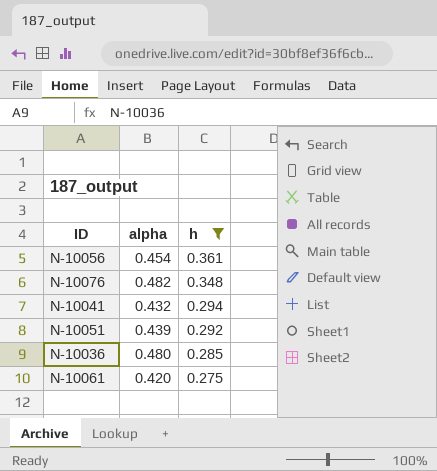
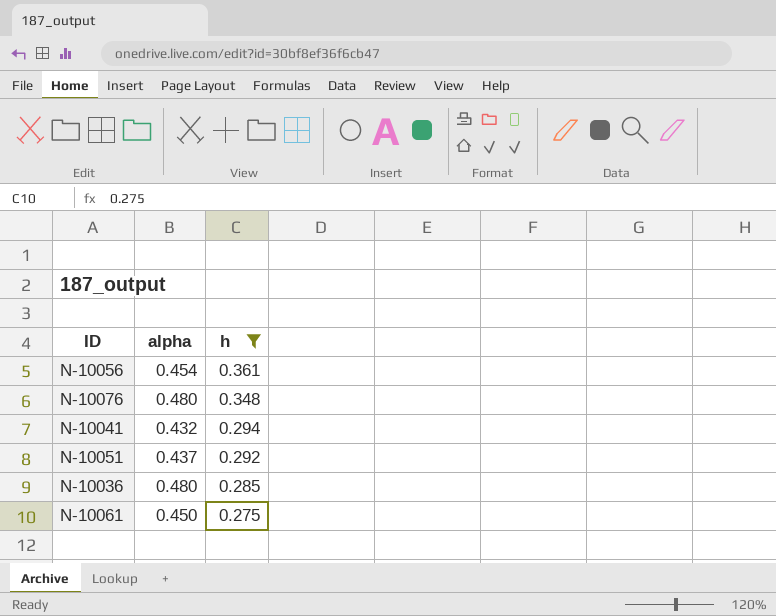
N-10076 | alpha: 0.482 -> 0.480
N-10051 | alpha: 0.439 -> 0.437
N-10061 | alpha: 0.420 -> 0.450

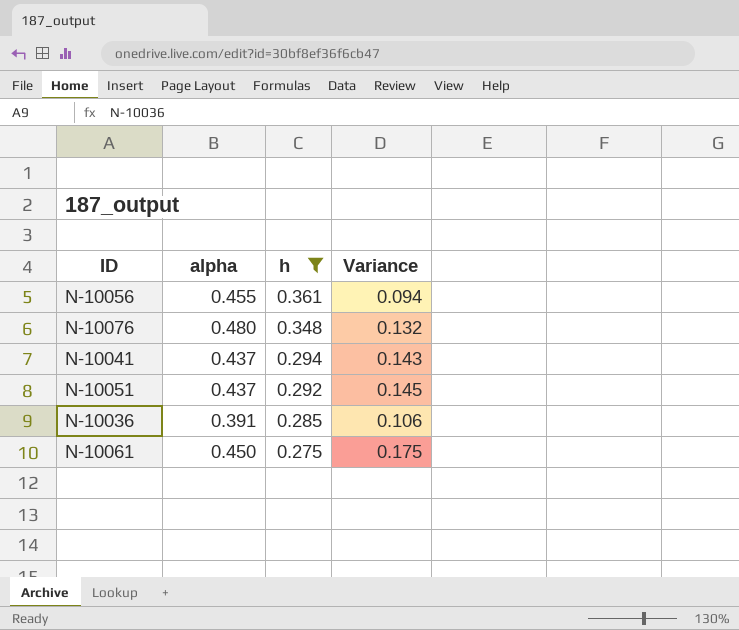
column Variance | formula: none -> [alpha] - [h]
N-10056 | alpha: 0.454 -> 0.455
N-10041 | alpha: 0.432 -> 0.437
N-10036 | alpha: 0.480 -> 0.391

